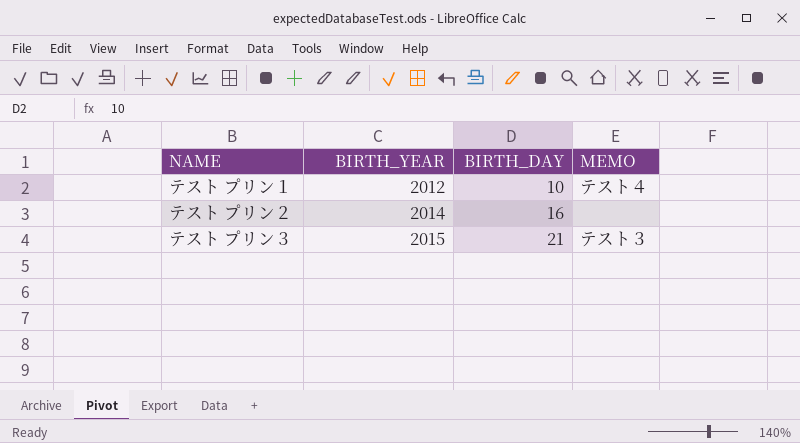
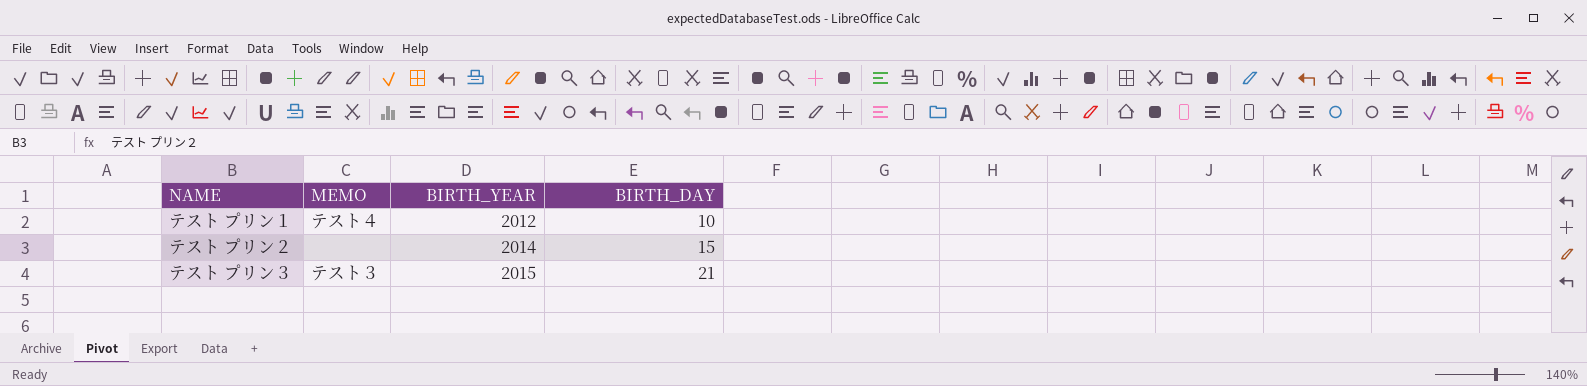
column MEMO | position: 4 -> 2
テスト プリン２ | BIRTH_DAY: 16 -> 15

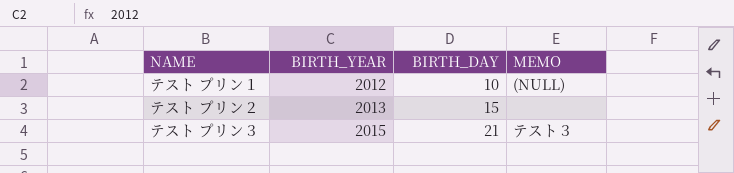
column MEMO | position: 2 -> 4
テスト プリン１ | MEMO: テスト４ -> (NULL)
テスト プリン２ | BIRTH_YEAR: 2014 -> 2013

